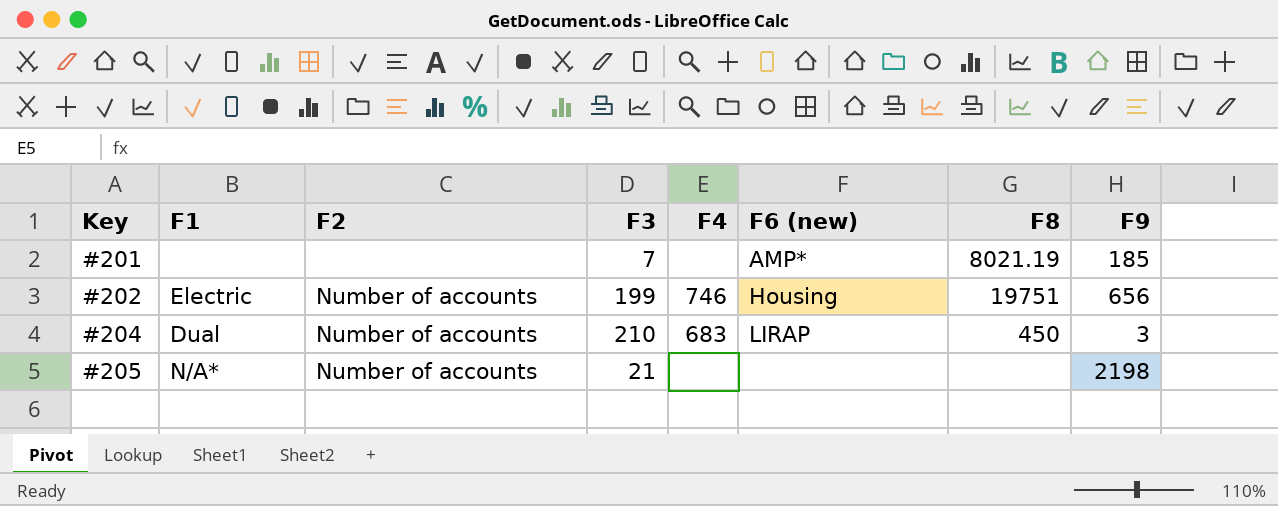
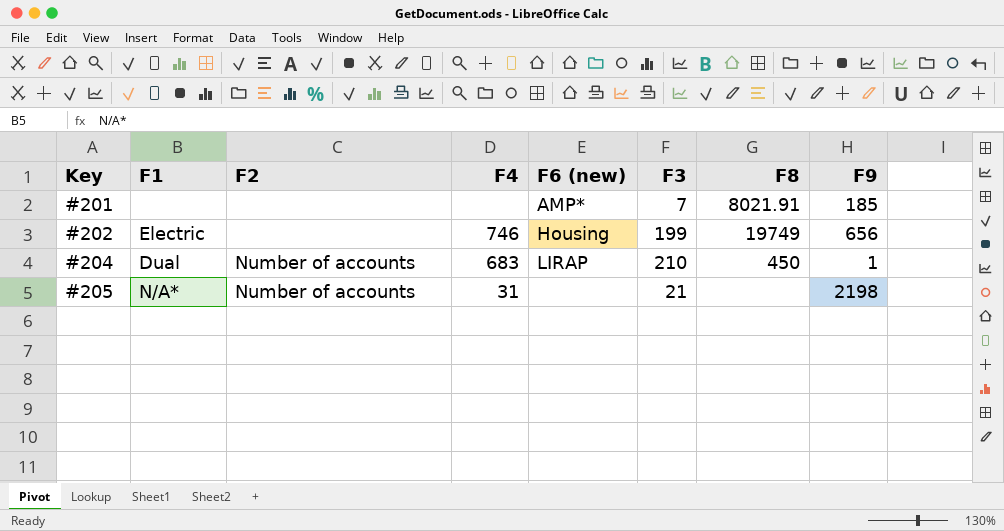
column F3 | position: 4 -> 6
#201 | F8: 8021.19 -> 8021.91
#202 | F2: Number of accounts -> none
#202 | F8: 19751 -> 19749
#204 | F9: 3 -> 1
#205 | F4: none -> 31

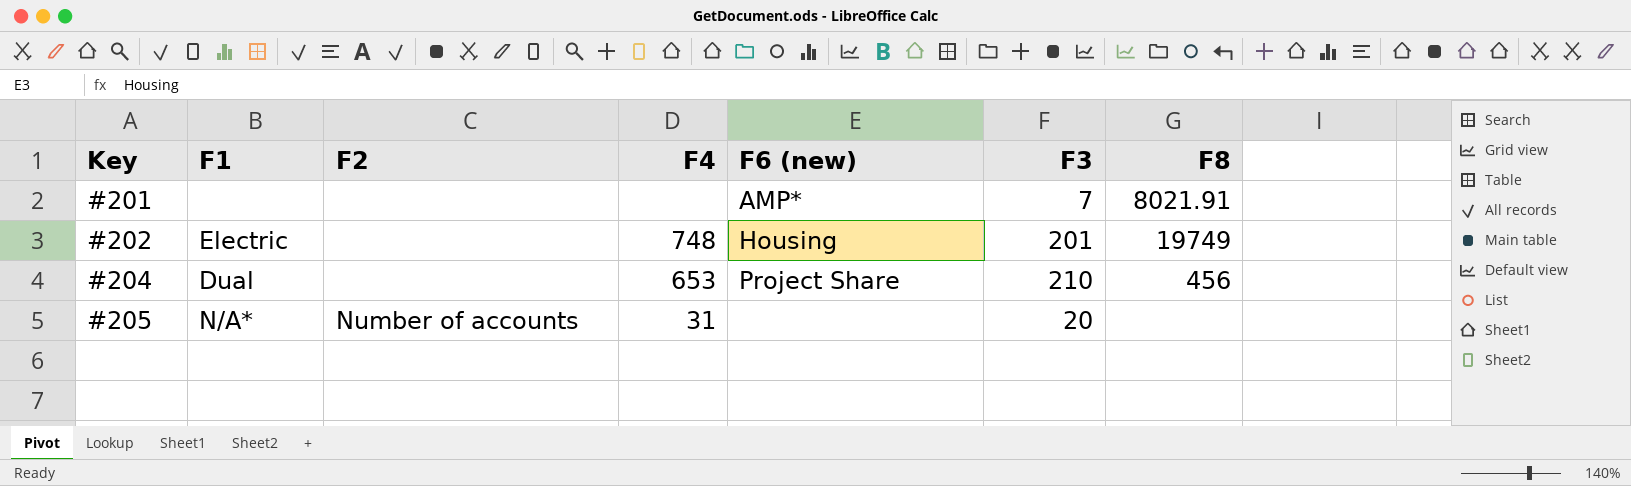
column F9 | position: 8 -> none
#202 | F4: 746 -> 748
#202 | F3: 199 -> 201
#204 | F2: Number of accounts -> none
#204 | F4: 683 -> 653
#204 | F6 (new): LIRAP -> Project Share
#204 | F8: 450 -> 456
#205 | F3: 21 -> 20

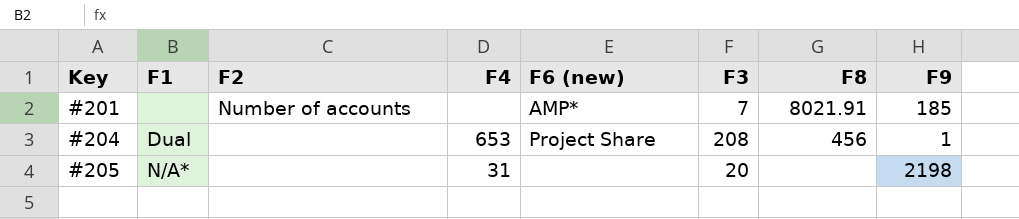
column F9 | position: none -> 8
row #202: Electric | none | 748 | Housing | 201 | 19749 -> none
#201 | F2: none -> Number of accounts
#204 | F3: 210 -> 208
#205 | F2: Number of accounts -> none

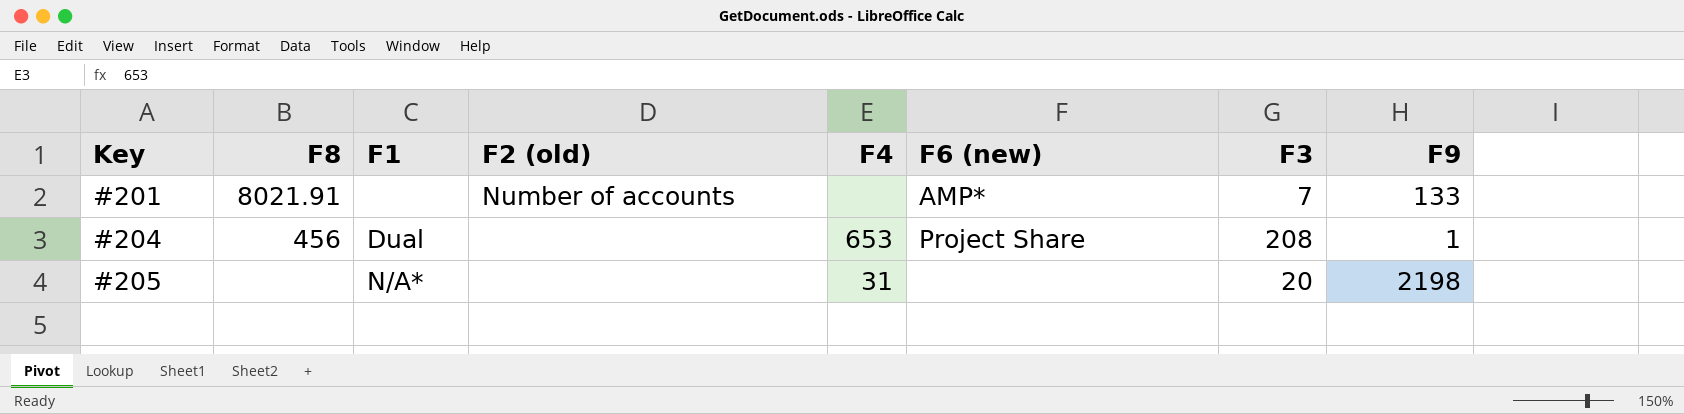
column F8 | position: 7 -> 2
column name: F2 -> F2 (old)
#201 | F9: 185 -> 133

